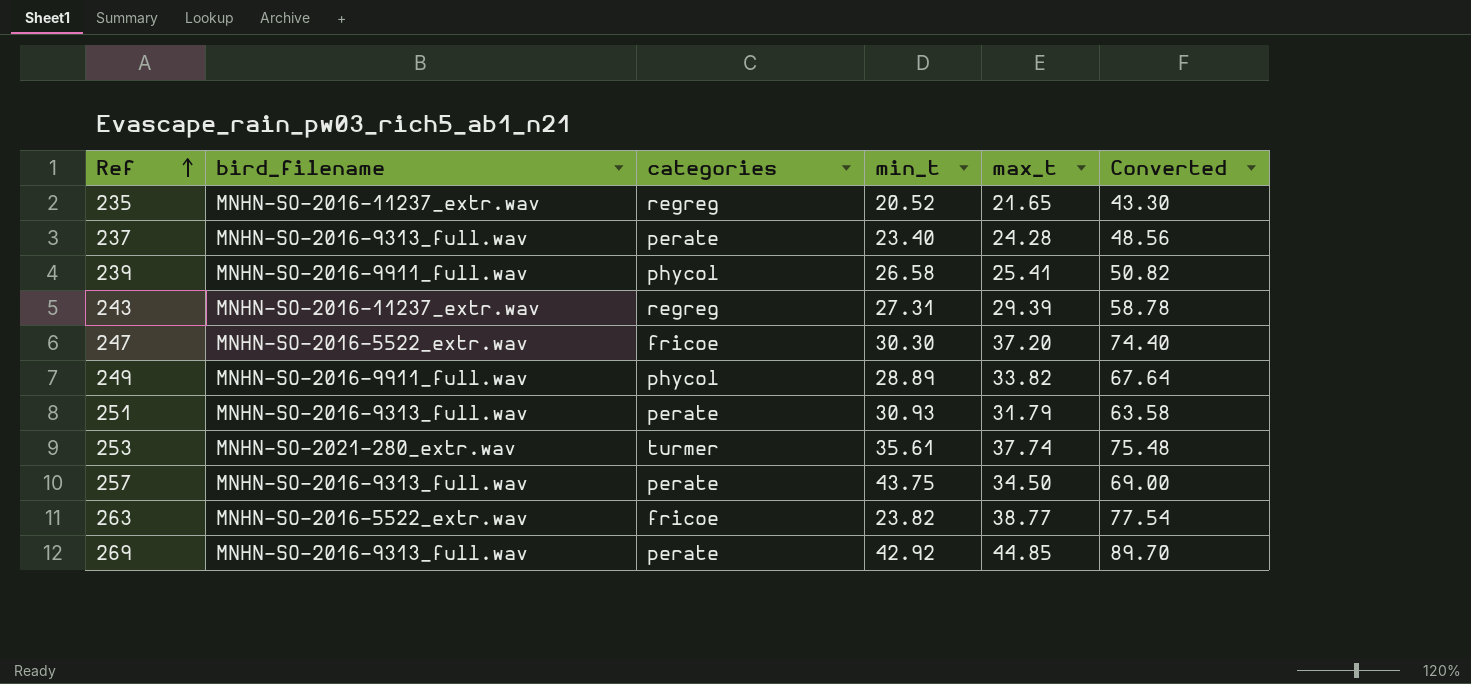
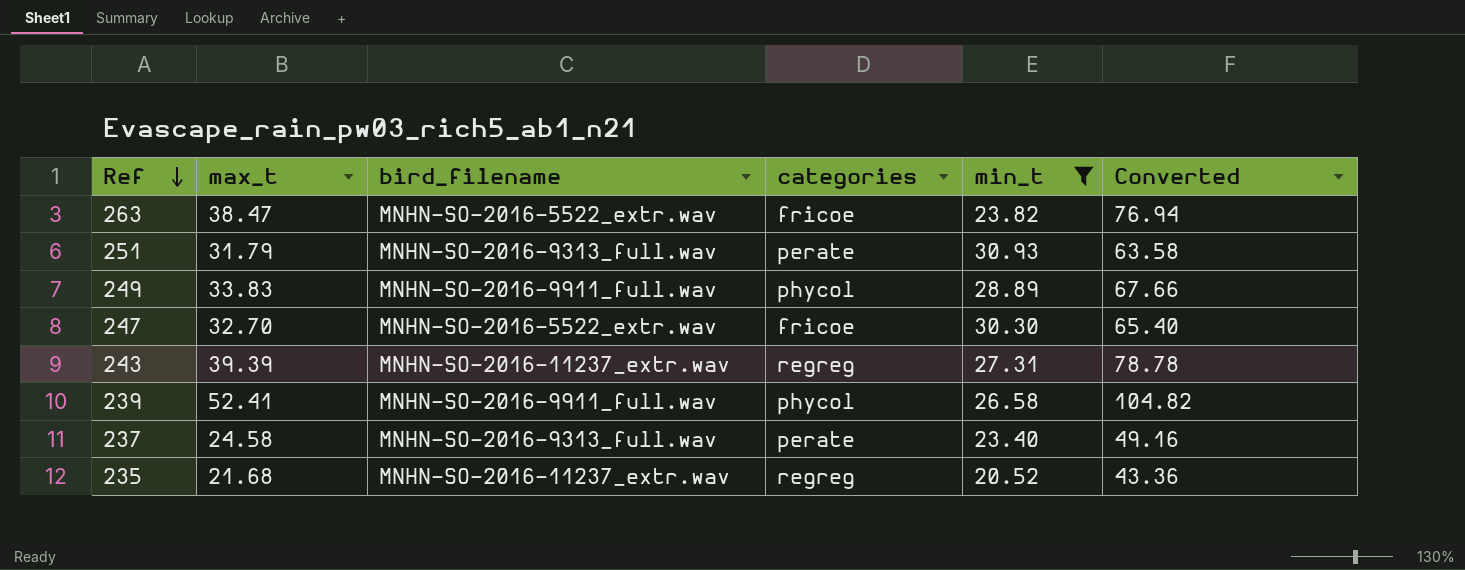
filter: none -> min_t <= 30.93
row order: Ref ascending -> Ref descending
column max_t | position: 5 -> 2
263 | max_t: 38.77 -> 38.47
263 | Converted: 77.54 -> 76.94
249 | max_t: 33.82 -> 33.83
249 | Converted: 67.64 -> 67.66
247 | max_t: 37.20 -> 32.70
247 | Converted: 74.40 -> 65.40
243 | max_t: 29.39 -> 39.39
243 | Converted: 58.78 -> 78.78
239 | max_t: 25.41 -> 52.41
239 | Converted: 50.82 -> 104.82
237 | max_t: 24.28 -> 24.58
237 | Converted: 48.56 -> 49.16
235 | max_t: 21.65 -> 21.68
235 | Converted: 43.30 -> 43.36

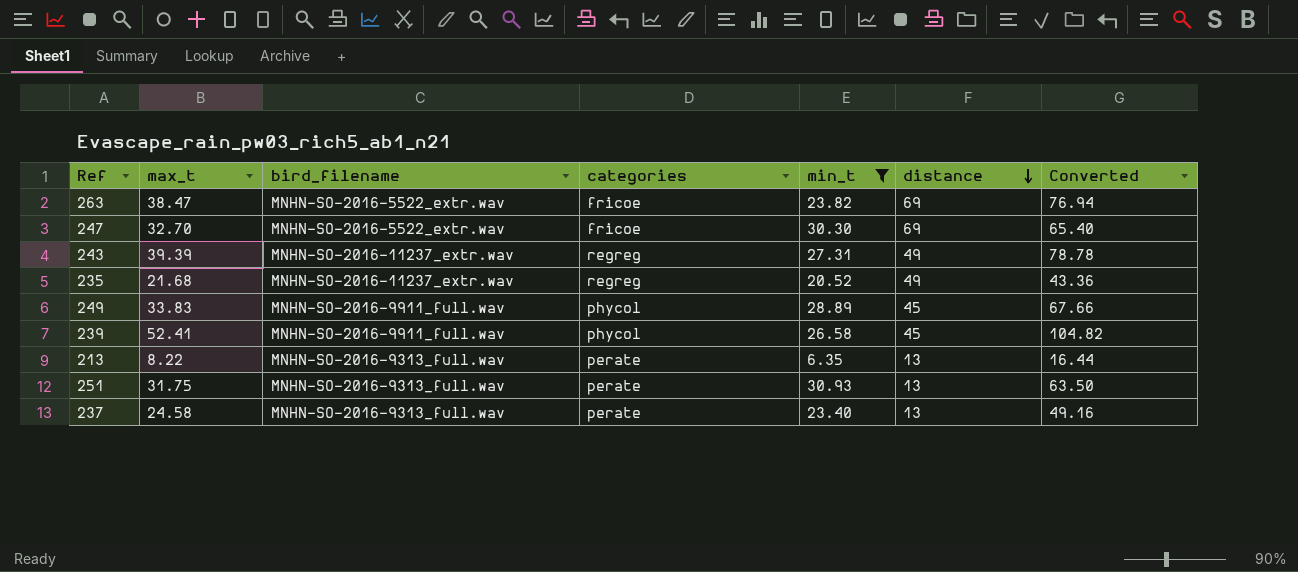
row order: Ref descending -> distance descending
column distance | position: none -> 6
row 213: none -> 8.22 | MNHN-SO-2016-9313_full.wav | perate | 6.35 | 13 | 16.44
251 | max_t: 31.79 -> 31.75
251 | Converted: 63.58 -> 63.50

